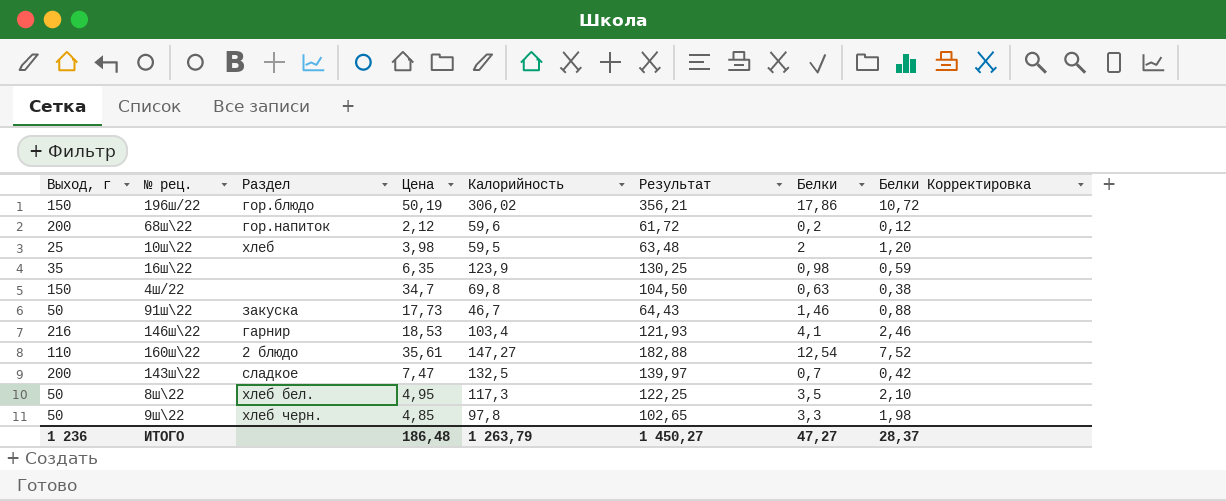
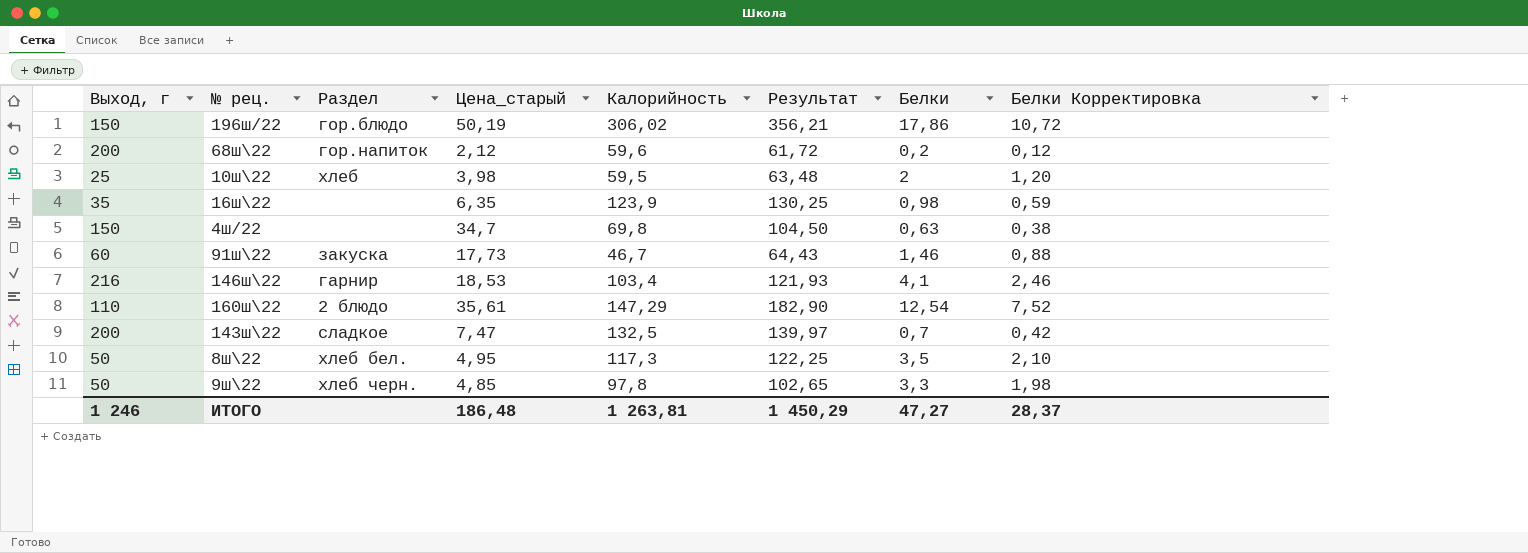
column name: Цена -> Цена_старый
91ш\22 | Выход, г: 50 -> 60
160ш\22 | Калорийность: 147,27 -> 147,29
160ш\22 | Результат: 182,88 -> 182,90
ИТОГО | Выход, г: 1 236 -> 1 246
ИТОГО | Калорийность: 1 263,79 -> 1 263,81
ИТОГО | Результат: 1 450,27 -> 1 450,29

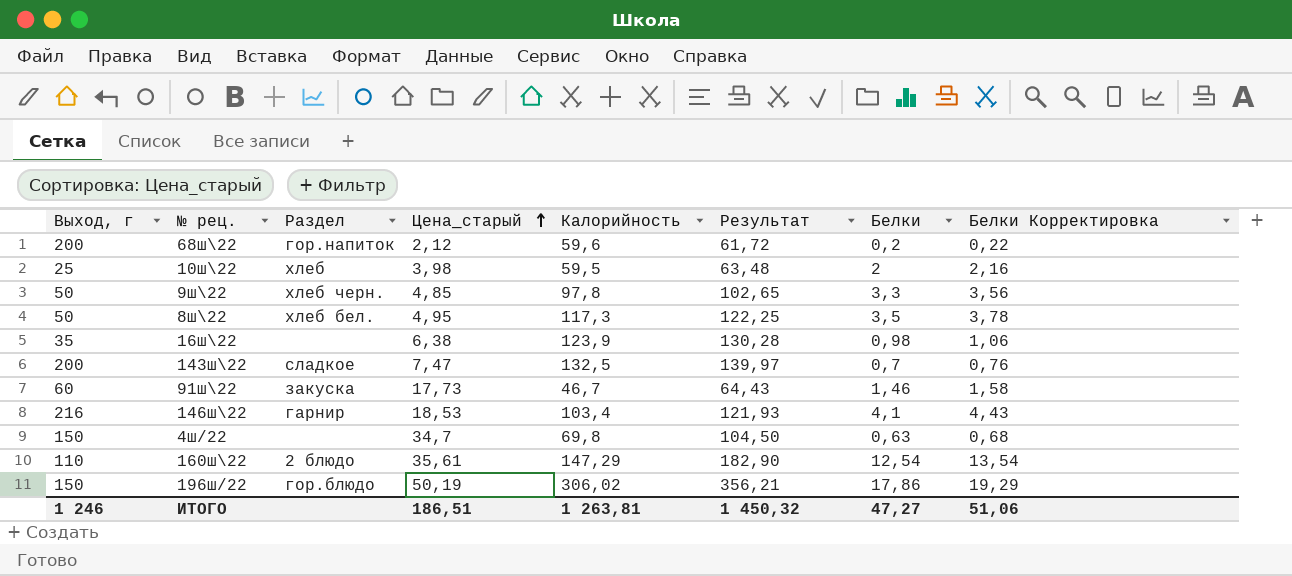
row order: none -> Цена_старый ascending
column Белки Корректировка | formula: [Белки] * 0,6 -> [Белки] * 1,08
16ш\22 | Цена_старый: 6,35 -> 6,38
16ш\22 | Результат: 130,25 -> 130,28
ИТОГО | Цена_старый: 186,48 -> 186,51
ИТОГО | Результат: 1 450,29 -> 1 450,32
ИТОГО | Белки Корректировка: 28,37 -> 51,06

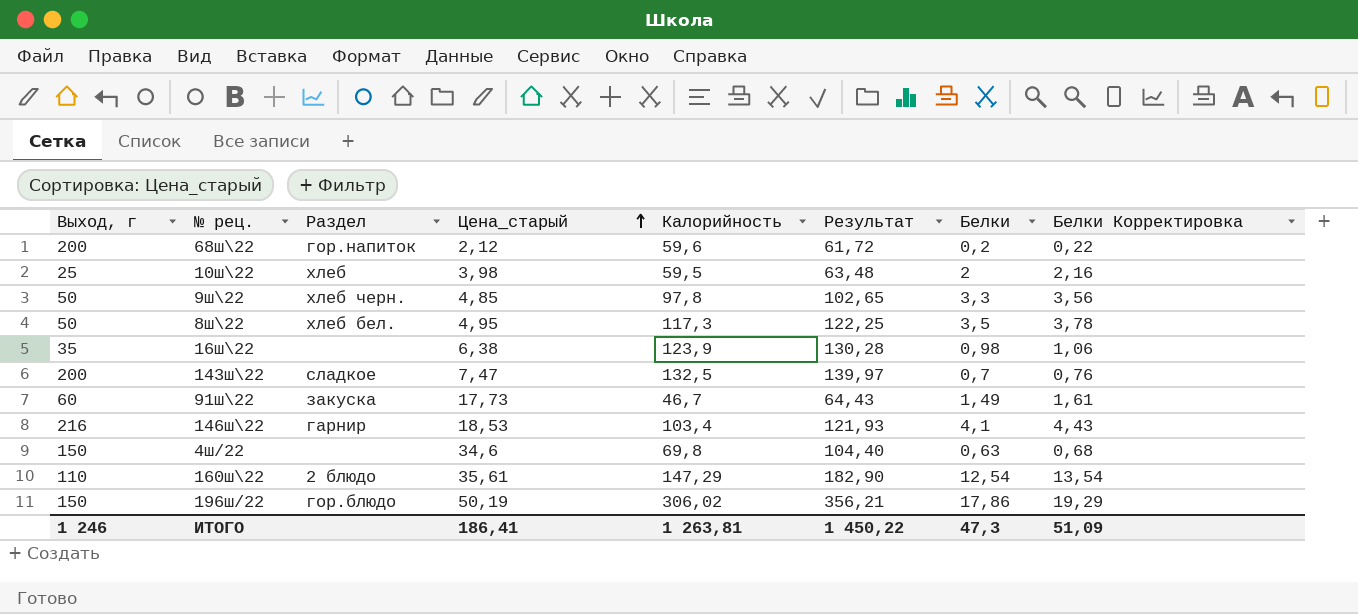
91ш\22 | Белки: 1,46 -> 1,49
91ш\22 | Белки Корректировка: 1,58 -> 1,61
4ш/22 | Цена_старый: 34,7 -> 34,6
4ш/22 | Результат: 104,50 -> 104,40
ИТОГО | Цена_старый: 186,51 -> 186,41
ИТОГО | Результат: 1 450,32 -> 1 450,22
ИТОГО | Белки: 47,27 -> 47,3
ИТОГО | Белки Корректировка: 51,06 -> 51,09

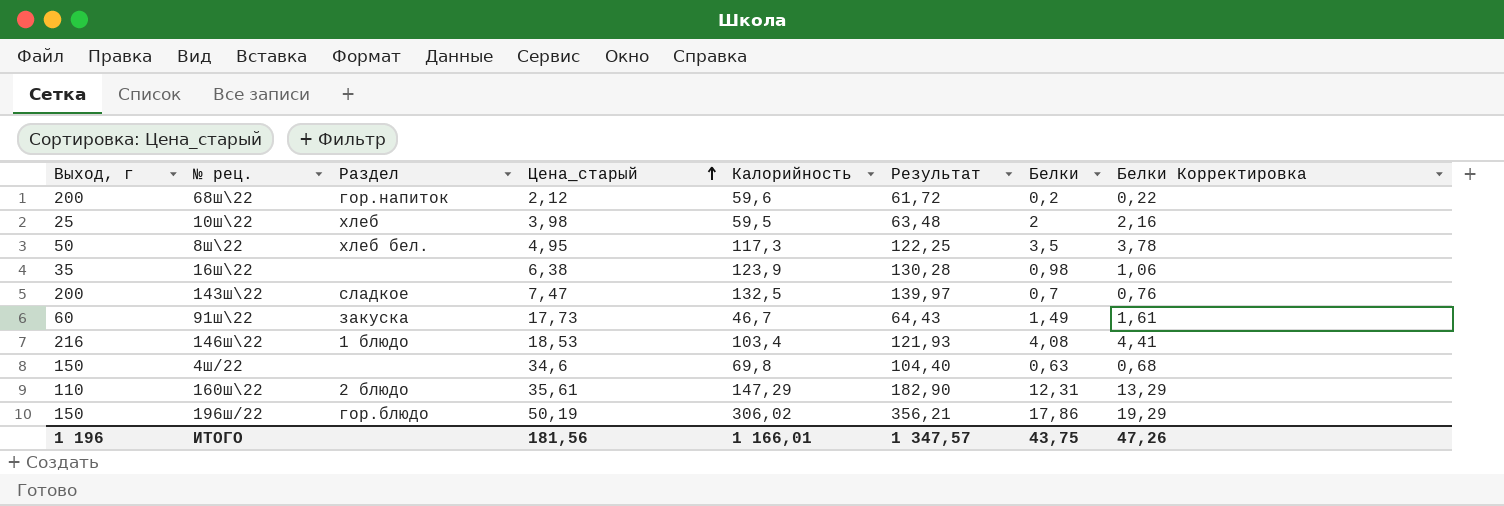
row 9ш\22: 50 | хлеб черн. | 4,85 | 97,8 | 102,65 | 3,3 | 3,56 -> none
146ш\22 | Раздел: гарнир -> 1 блюдо
146ш\22 | Белки: 4,1 -> 4,08
146ш\22 | Белки Корректировка: 4,43 -> 4,41
160ш\22 | Белки: 12,54 -> 12,31
160ш\22 | Белки Корректировка: 13,54 -> 13,29
ИТОГО | Выход, г: 1 246 -> 1 196
ИТОГО | Цена_старый: 186,41 -> 181,56
ИТОГО | Калорийность: 1 263,81 -> 1 166,01
ИТОГО | Результат: 1 450,22 -> 1 347,57
ИТОГО | Белки: 47,3 -> 43,75
ИТОГО | Белки Корректировка: 51,09 -> 47,26

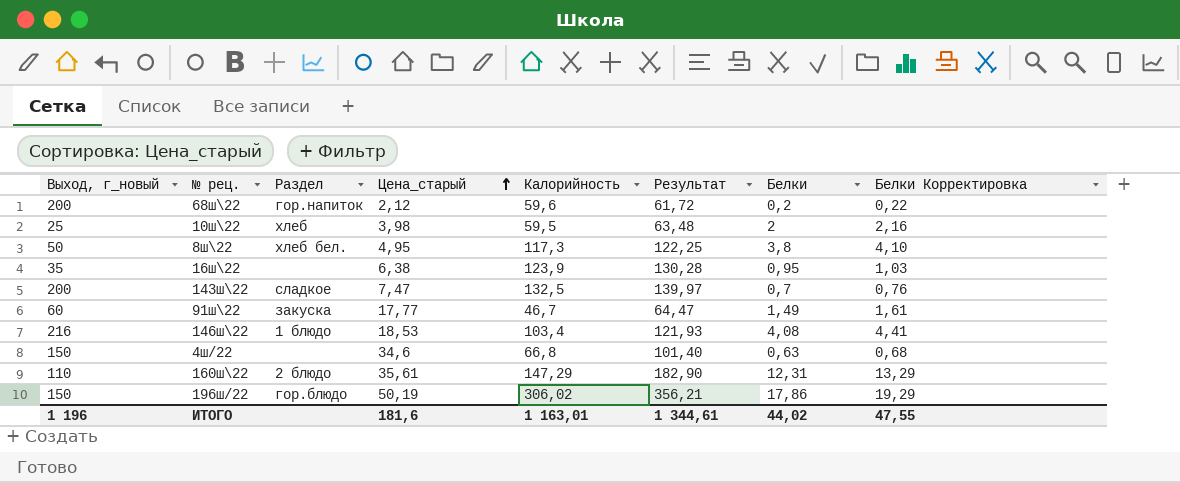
column name: Выход, г -> Выход, г_новый
8ш\22 | Белки: 3,5 -> 3,8
8ш\22 | Белки Корректировка: 3,78 -> 4,10
16ш\22 | Белки: 0,98 -> 0,95
16ш\22 | Белки Корректировка: 1,06 -> 1,03
91ш\22 | Цена_старый: 17,73 -> 17,77
91ш\22 | Результат: 64,43 -> 64,47
4ш/22 | Калорийность: 69,8 -> 66,8
4ш/22 | Результат: 104,40 -> 101,40
ИТОГО | Цена_старый: 181,56 -> 181,6
ИТОГО | Калорийность: 1 166,01 -> 1 163,01
ИТОГО | Результат: 1 347,57 -> 1 344,61
ИТОГО | Белки: 43,75 -> 44,02
ИТОГО | Белки Корректировка: 47,26 -> 47,55

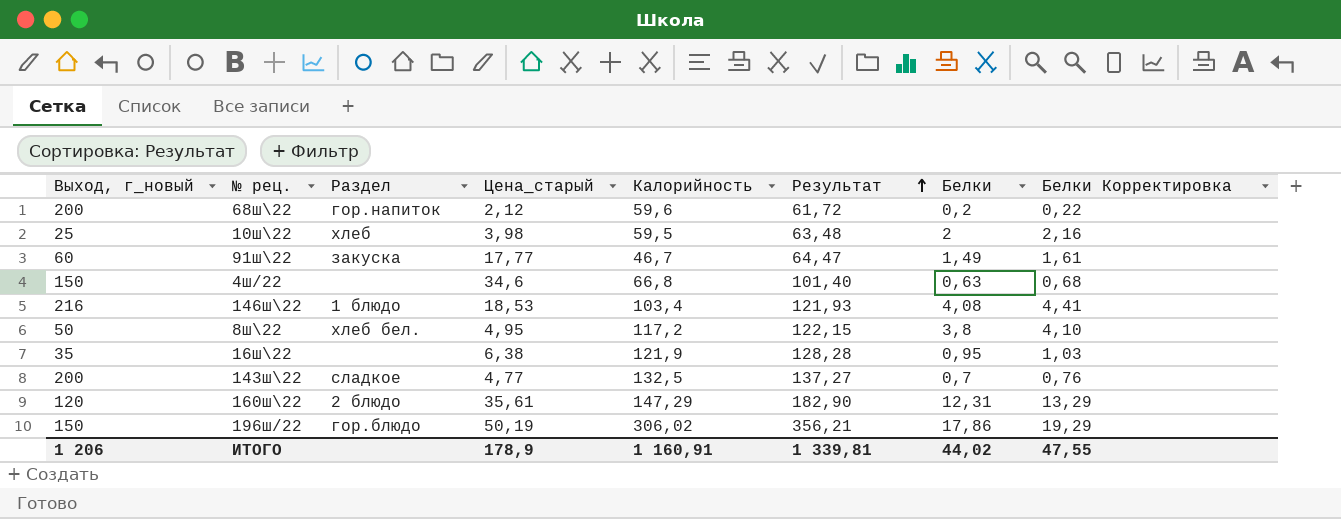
row order: Цена_старый ascending -> Результат ascending
8ш\22 | Калорийность: 117,3 -> 117,2
8ш\22 | Результат: 122,25 -> 122,15
16ш\22 | Калорийность: 123,9 -> 121,9
16ш\22 | Результат: 130,28 -> 128,28
143ш\22 | Цена_старый: 7,47 -> 4,77
143ш\22 | Результат: 139,97 -> 137,27
160ш\22 | Выход, г_новый: 110 -> 120
ИТОГО | Выход, г_новый: 1 196 -> 1 206
ИТОГО | Цена_старый: 181,6 -> 178,9
ИТОГО | Калорийность: 1 163,01 -> 1 160,91
ИТОГО | Результат: 1 344,61 -> 1 339,81

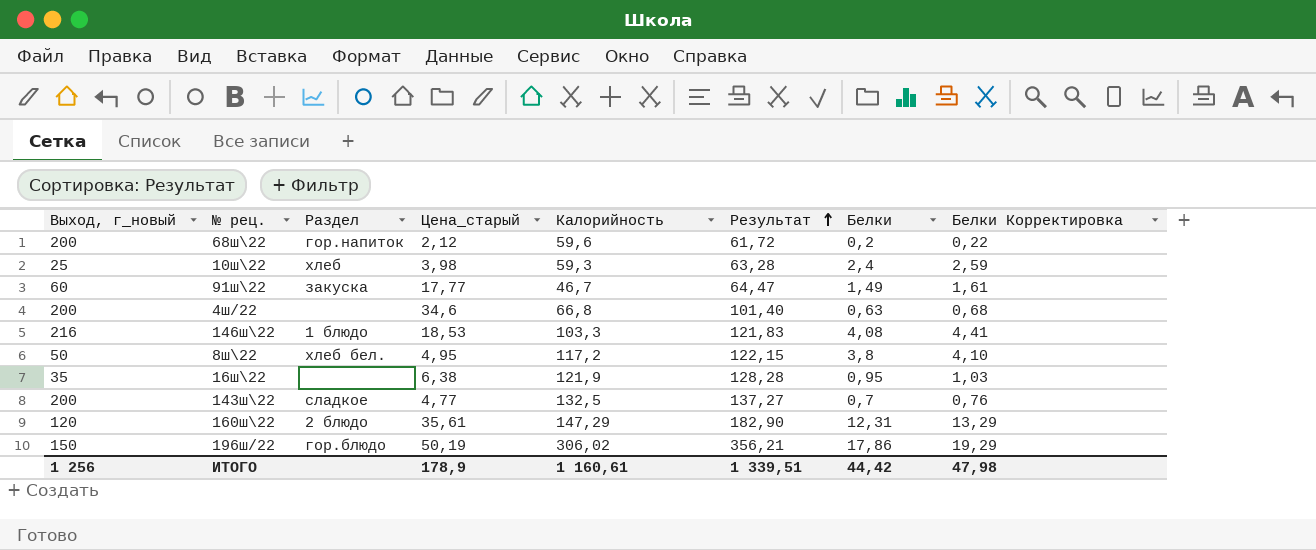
10ш\22 | Калорийность: 59,5 -> 59,3
10ш\22 | Результат: 63,48 -> 63,28
10ш\22 | Белки: 2 -> 2,4
10ш\22 | Белки Корректировка: 2,16 -> 2,59
4ш/22 | Выход, г_новый: 150 -> 200
146ш\22 | Калорийность: 103,4 -> 103,3
146ш\22 | Результат: 121,93 -> 121,83
ИТОГО | Выход, г_новый: 1 206 -> 1 256
ИТОГО | Калорийность: 1 160,91 -> 1 160,61
ИТОГО | Результат: 1 339,81 -> 1 339,51
ИТОГО | Белки: 44,02 -> 44,42
ИТОГО | Белки Корректировка: 47,55 -> 47,98

